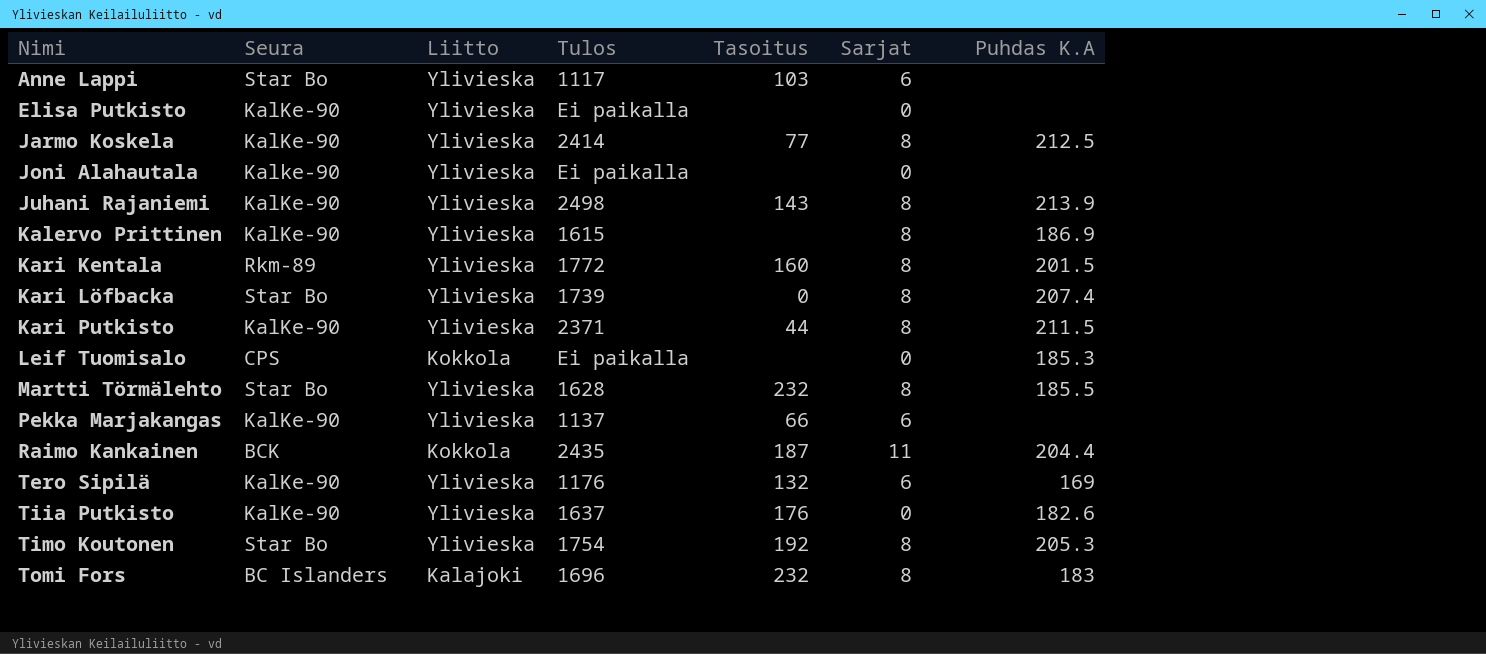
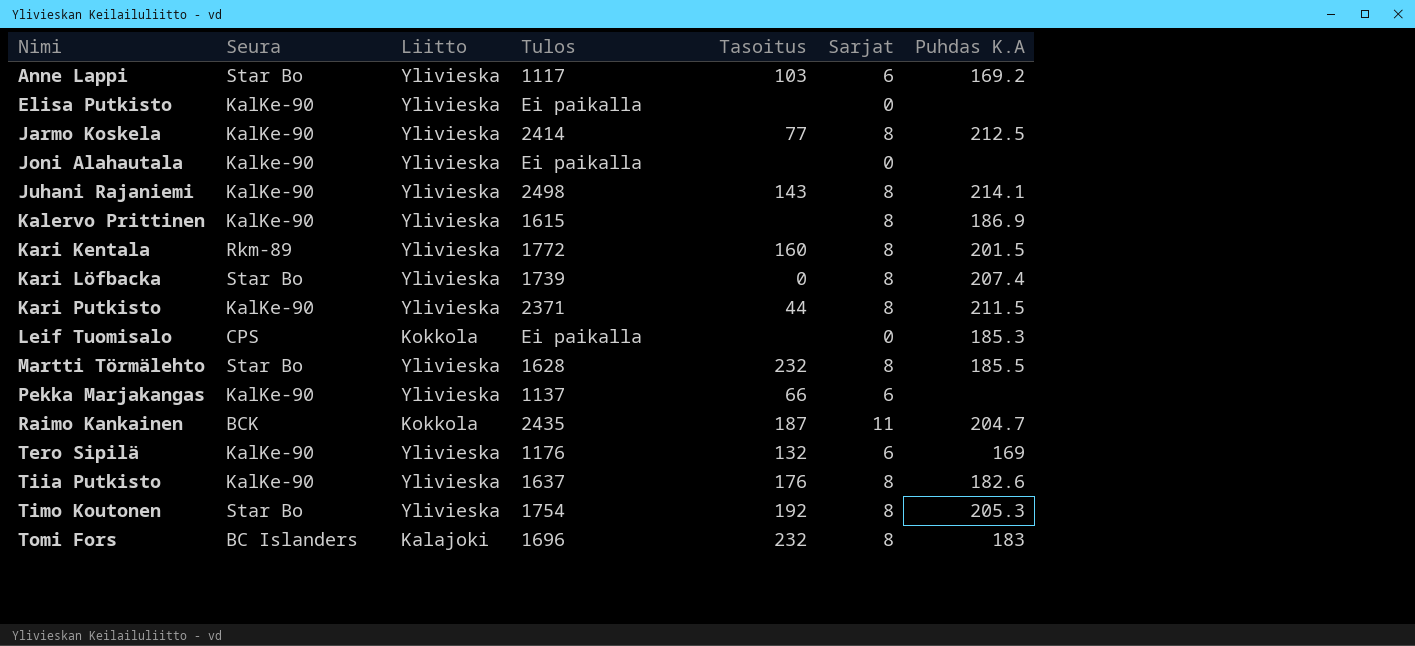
Anne Lappi | Puhdas K.A: none -> 169.2
Juhani Rajaniemi | Puhdas K.A: 213.9 -> 214.1
Raimo Kankainen | Puhdas K.A: 204.4 -> 204.7
Tiia Putkisto | Sarjat: 0 -> 8

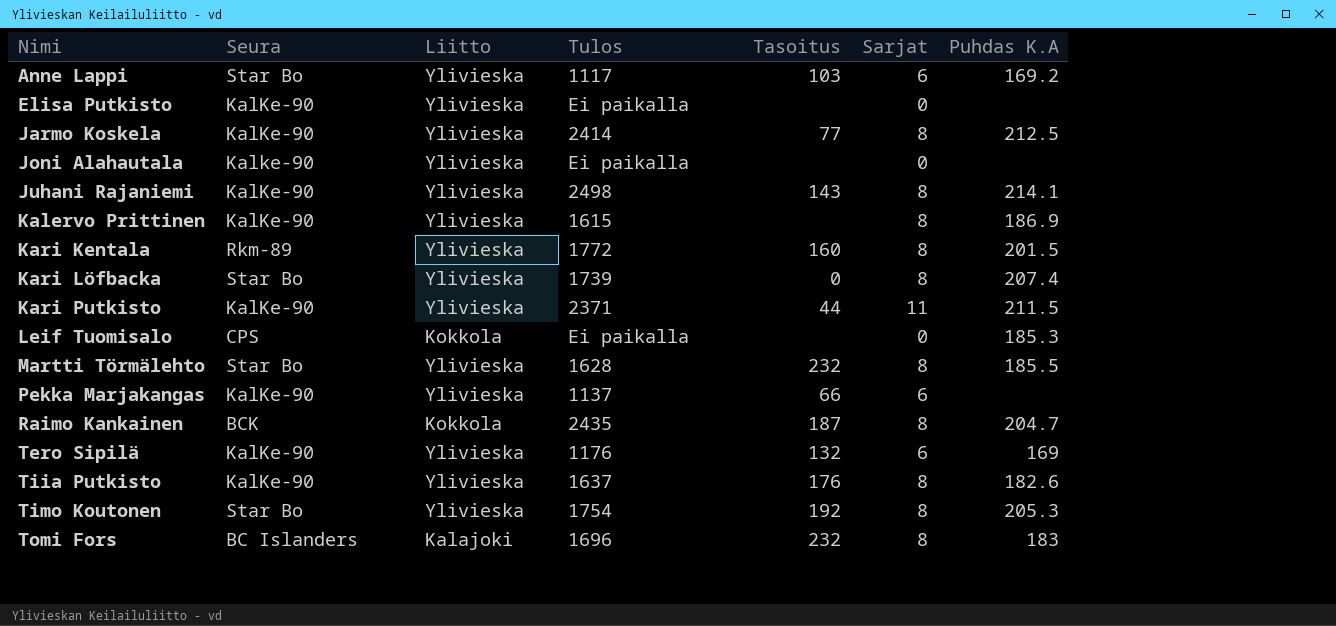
Kari Putkisto | Sarjat: 8 -> 11
Raimo Kankainen | Sarjat: 11 -> 8

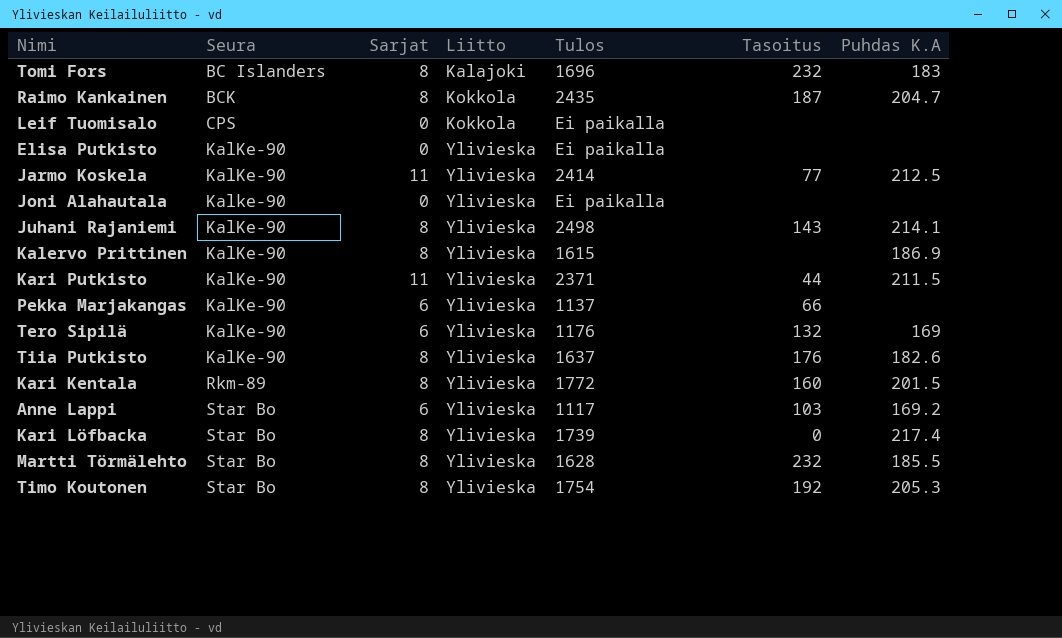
row order: Nimi ascending -> Seura ascending
column Sarjat | position: 6 -> 3
Leif Tuomisalo | Puhdas K.A: 185.3 -> none
Jarmo Koskela | Sarjat: 8 -> 11
Kari Löfbacka | Puhdas K.A: 207.4 -> 217.4

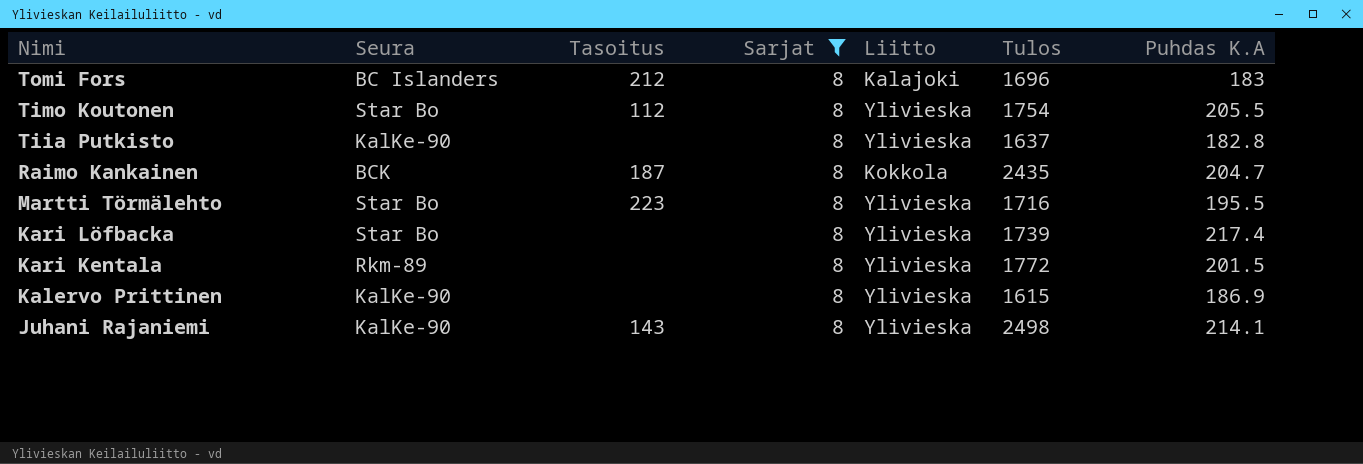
filter: none -> Sarjat = 8
row order: Seura ascending -> Nimi descending
column Tasoitus | position: 6 -> 3
Tomi Fors | Tasoitus: 232 -> 212
Timo Koutonen | Tasoitus: 192 -> 112
Timo Koutonen | Puhdas K.A: 205.3 -> 205.5
Tiia Putkisto | Tasoitus: 176 -> none
Tiia Putkisto | Puhdas K.A: 182.6 -> 182.8
Martti Törmälehto | Tasoitus: 232 -> 223
Martti Törmälehto | Tulos: 1628 -> 1716
Martti Törmälehto | Puhdas K.A: 185.5 -> 195.5
Kari Löfbacka | Tasoitus: 0 -> none
Kari Kentala | Tasoitus: 160 -> none

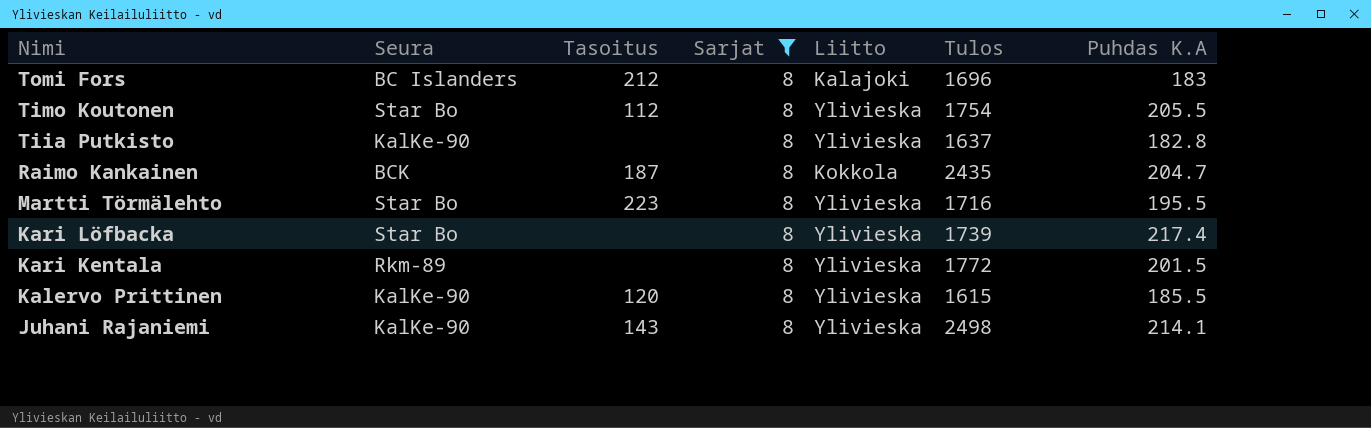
Kalervo Prittinen | Tasoitus: none -> 120
Kalervo Prittinen | Puhdas K.A: 186.9 -> 185.5

